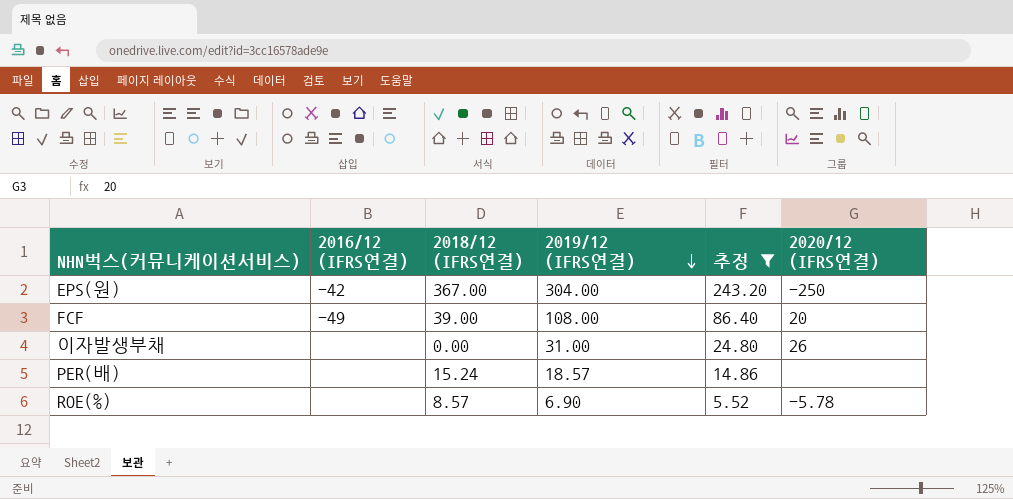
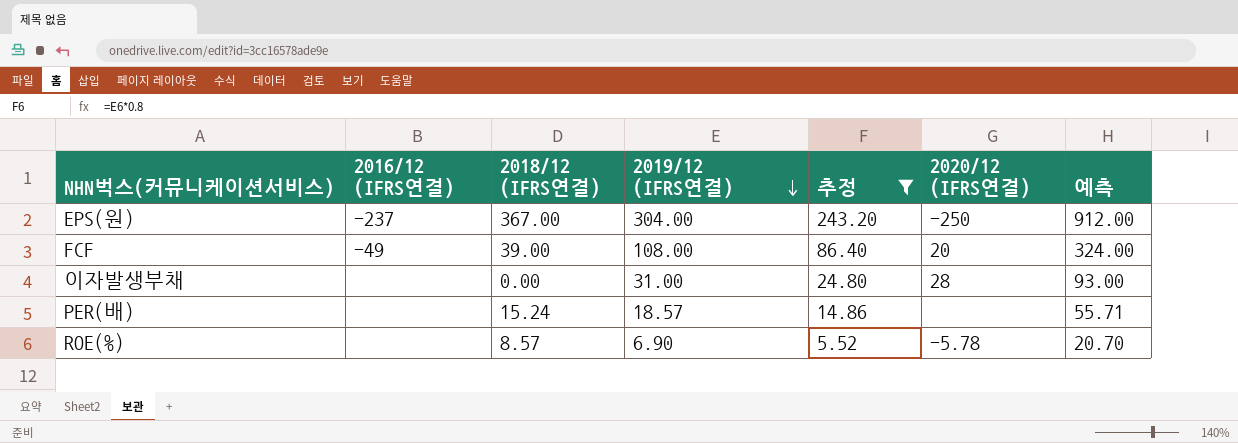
column 예측 | formula: none -> [2019/12 (IFRS연결)] * 3
EPS(원) | 2016/12 (IFRS연결): -42 -> -237
이자발생부채 | 2020/12 (IFRS연결): 26 -> 28

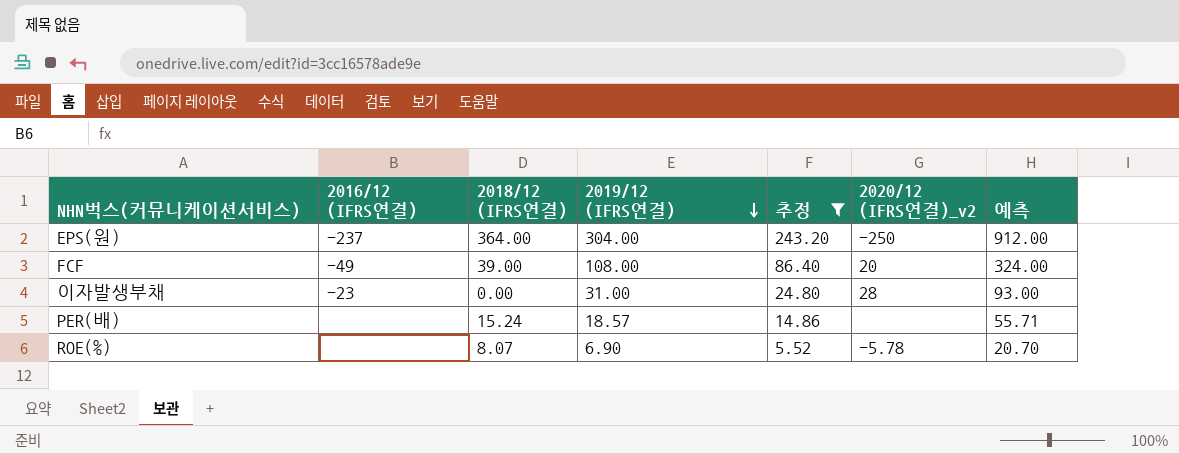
column name: 2020/12 (IFRS연결) -> 2020/12 (IFRS연결)_v2
EPS(원) | 2018/12 (IFRS연결): 367.00 -> 364.00
이자발생부채 | 2016/12 (IFRS연결): none -> -23
ROE(%) | 2018/12 (IFRS연결): 8.57 -> 8.07

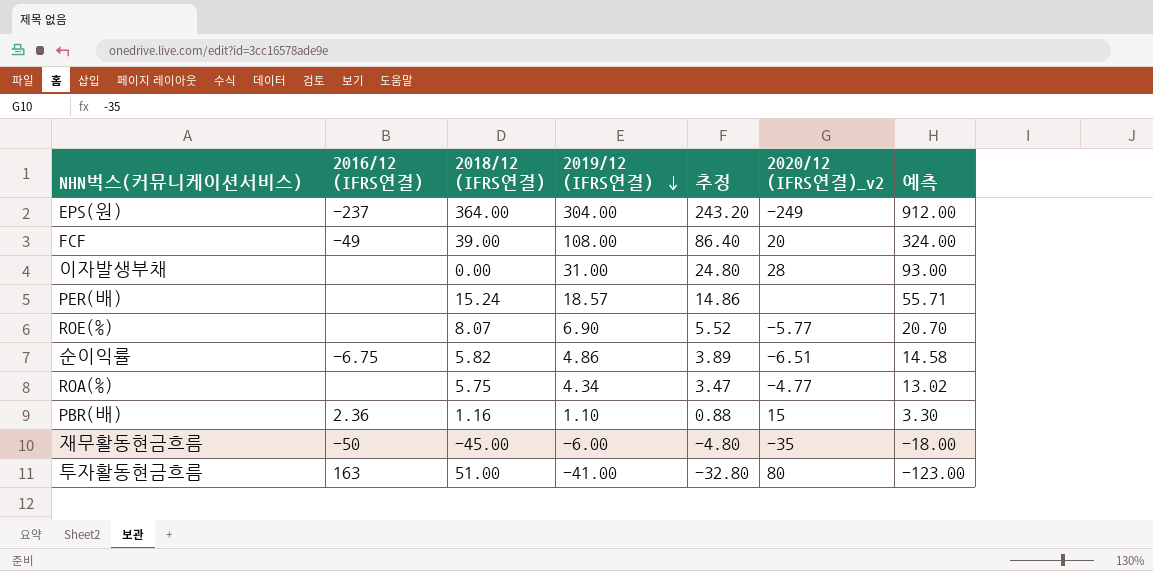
filter: 추정 >= 5.52 -> none
EPS(원) | 2020/12 (IFRS연결)_v2: -250 -> -249
이자발생부채 | 2016/12 (IFRS연결): -23 -> none
ROE(%) | 2020/12 (IFRS연결)_v2: -5.78 -> -5.77

